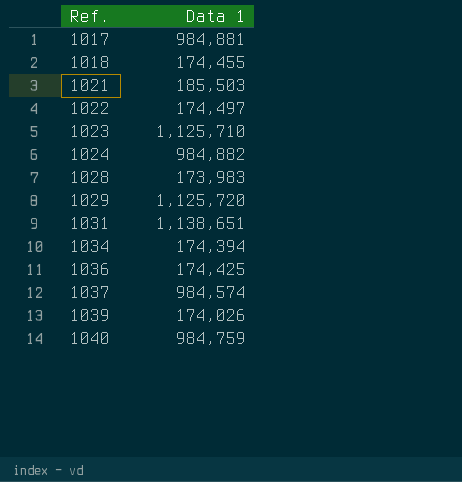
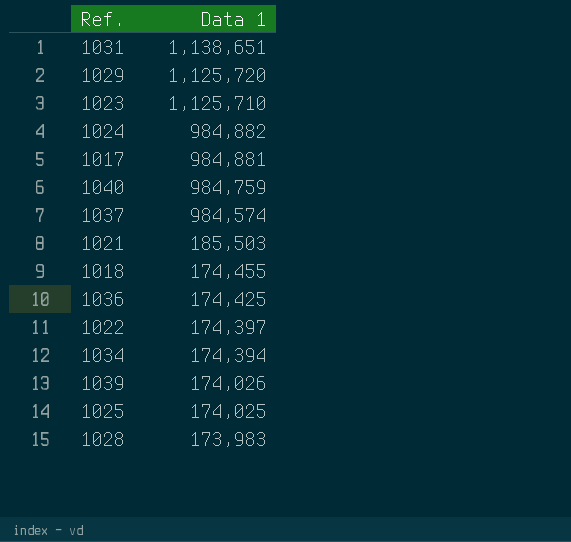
row order: Ref. ascending -> Data 1 descending
1022 | Data 1: 174,497 -> 174,397
row 1025: none -> 174,025

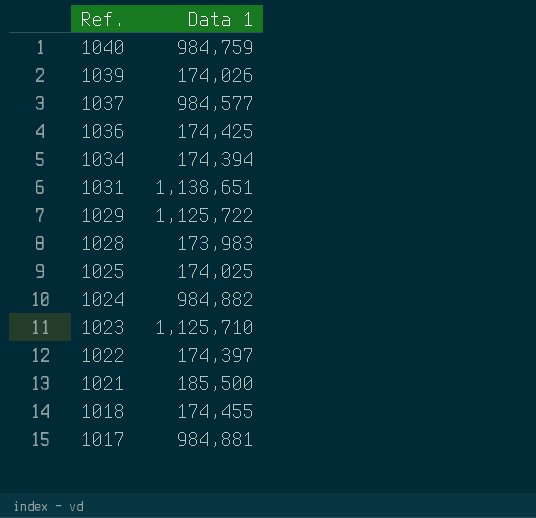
row order: Data 1 descending -> Ref. descending
1037 | Data 1: 984,574 -> 984,577
1029 | Data 1: 1,125,720 -> 1,125,722
1021 | Data 1: 185,503 -> 185,500

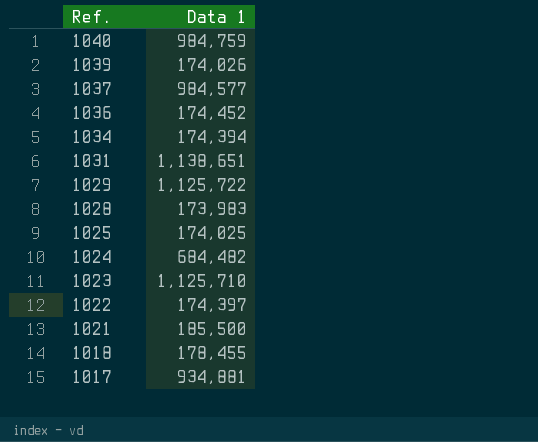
1036 | Data 1: 174,425 -> 174,452
1024 | Data 1: 984,882 -> 684,482
1018 | Data 1: 174,455 -> 178,455
1017 | Data 1: 984,881 -> 934,881

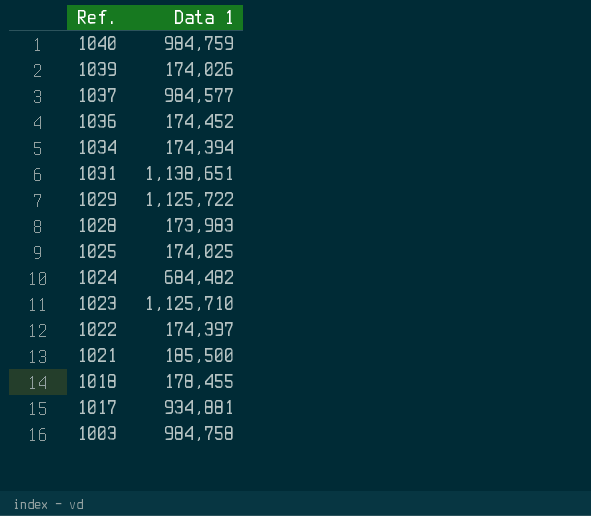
row 1003: none -> 984,758

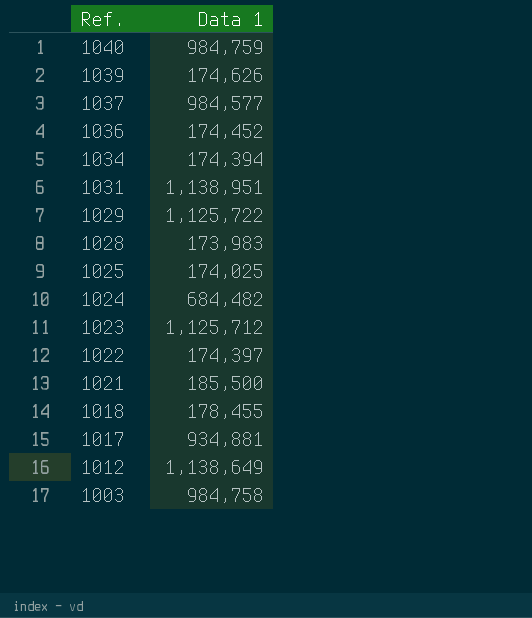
1039 | Data 1: 174,026 -> 174,626
1031 | Data 1: 1,138,651 -> 1,138,951
1023 | Data 1: 1,125,710 -> 1,125,712
row 1012: none -> 1,138,649

